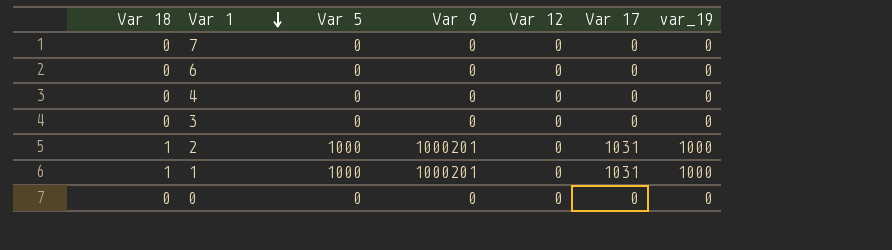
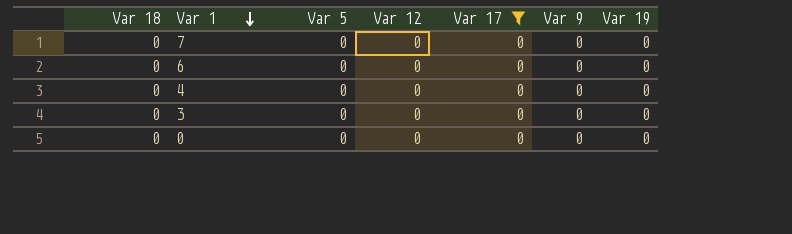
filter: none -> Var 17 = 0
column Var 9 | position: 4 -> 6
column name: var_19 -> Var 19

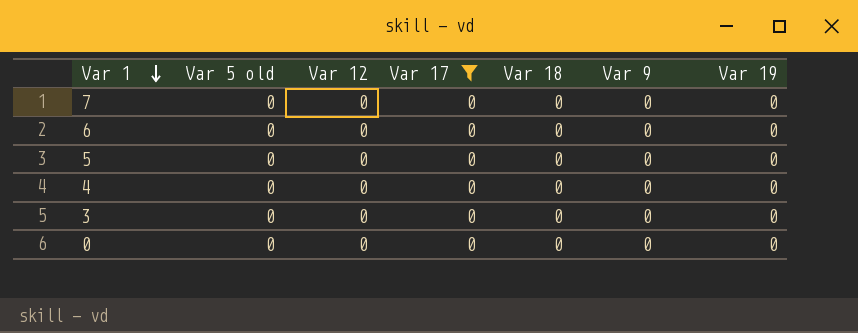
column name: Var 5 -> Var 5 old
column Var 18 | position: 1 -> 5
row 5: none -> 0 | 0 | 0 | 0 | 0 | 0

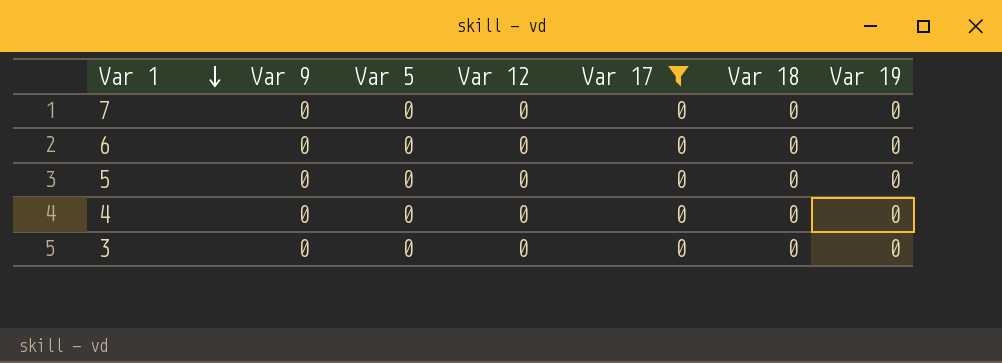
column Var 9 | position: 6 -> 2
column name: Var 5 old -> Var 5
row 0: 0 | 0 | 0 | 0 | 0 | 0 -> none

